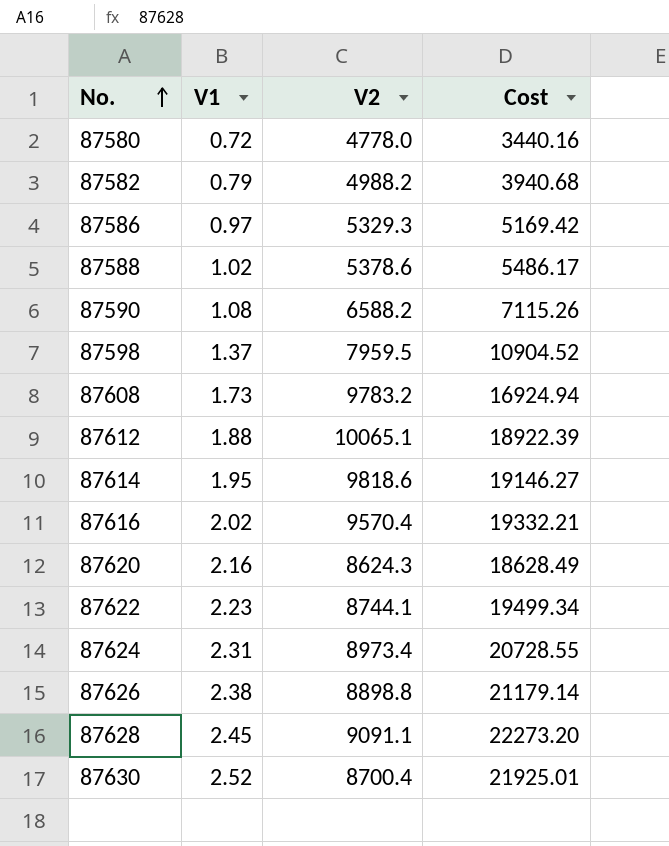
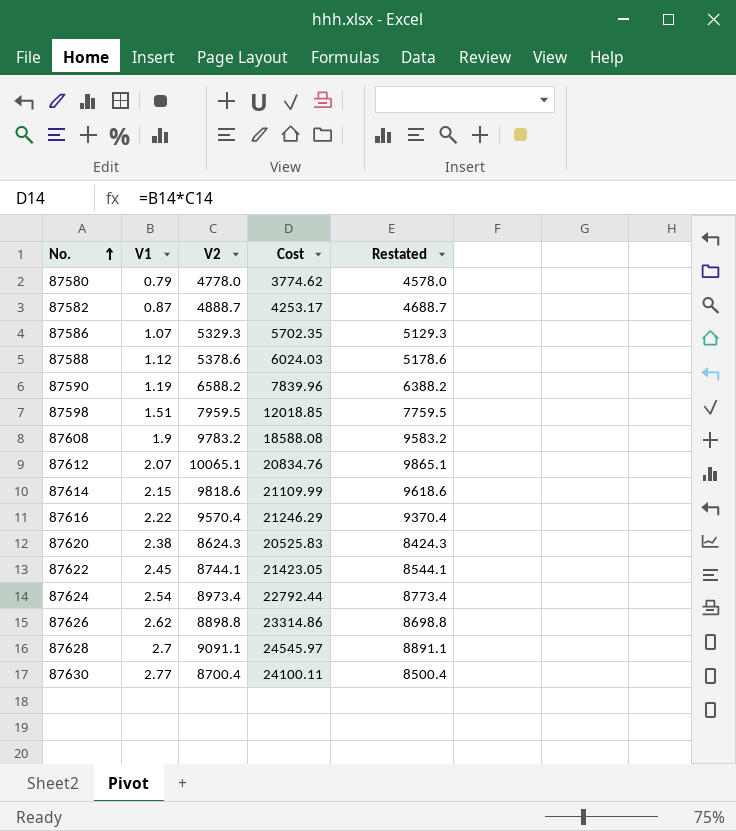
column Restated | formula: none -> [V2] - 200
87580 | V1: 0.72 -> 0.79
87580 | Cost: 3440.16 -> 3774.62
87582 | V1: 0.79 -> 0.87
87582 | V2: 4988.2 -> 4888.7
87582 | Cost: 3940.68 -> 4253.17
87586 | V1: 0.97 -> 1.07
87586 | Cost: 5169.42 -> 5702.35
87588 | V1: 1.02 -> 1.12
87588 | Cost: 5486.17 -> 6024.03
87590 | V1: 1.08 -> 1.19
87590 | Cost: 7115.26 -> 7839.96
87598 | V1: 1.37 -> 1.51
87598 | Cost: 10904.52 -> 12018.85
87608 | V1: 1.73 -> 1.9
87608 | Cost: 16924.94 -> 18588.08
87612 | V1: 1.88 -> 2.07
87612 | Cost: 18922.39 -> 20834.76
87614 | V1: 1.95 -> 2.15
87614 | Cost: 19146.27 -> 21109.99
87616 | V1: 2.02 -> 2.22
87616 | Cost: 19332.21 -> 21246.29
87620 | V1: 2.16 -> 2.38
87620 | Cost: 18628.49 -> 20525.83
87622 | V1: 2.23 -> 2.45
87622 | Cost: 19499.34 -> 21423.05
87624 | V1: 2.31 -> 2.54
87624 | Cost: 20728.55 -> 22792.44
87626 | V1: 2.38 -> 2.62
87626 | Cost: 21179.14 -> 23314.86
87628 | V1: 2.45 -> 2.7
87628 | Cost: 22273.20 -> 24545.97
87630 | V1: 2.52 -> 2.77
87630 | Cost: 21925.01 -> 24100.11

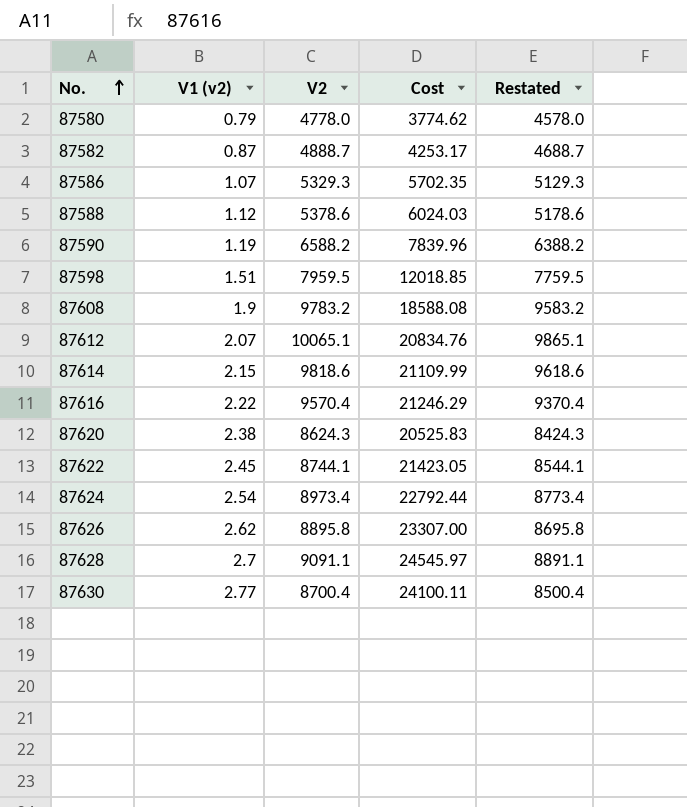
column name: V1 -> V1 (v2)
87626 | V2: 8898.8 -> 8895.8
87626 | Cost: 23314.86 -> 23307.00
87626 | Restated: 8698.8 -> 8695.8

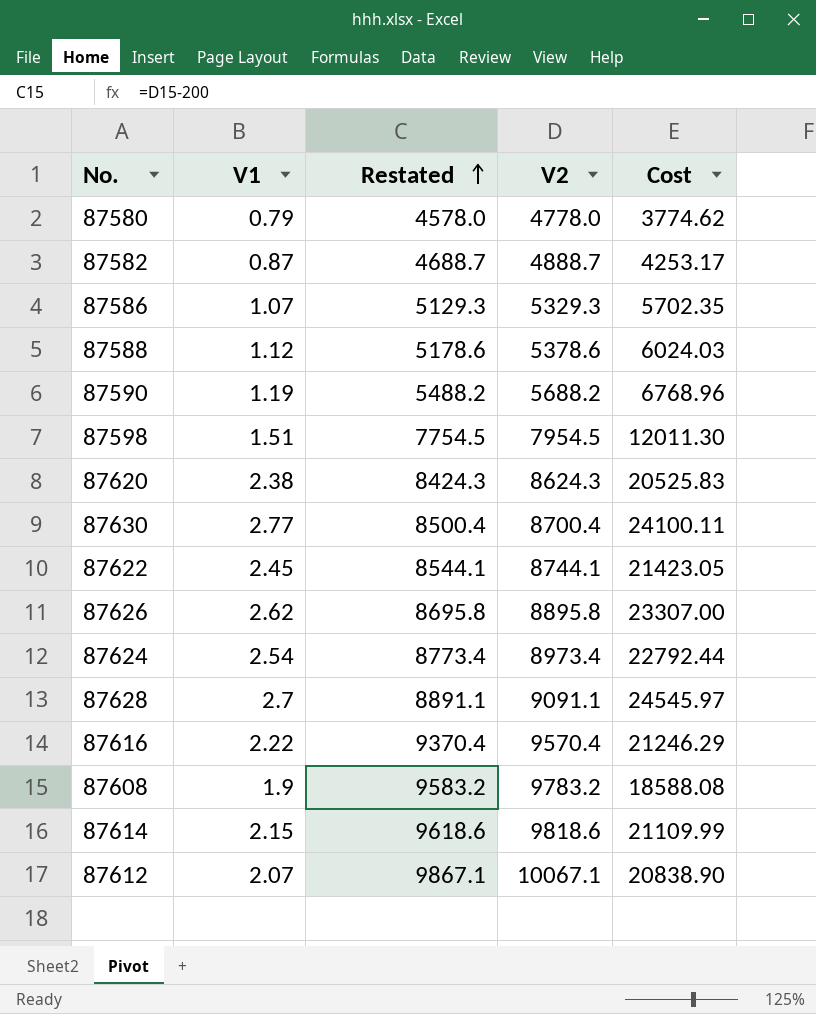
row order: No. ascending -> Restated ascending
column name: V1 (v2) -> V1
column Restated | position: 5 -> 3
87590 | Restated: 6388.2 -> 5488.2
87590 | V2: 6588.2 -> 5688.2
87590 | Cost: 7839.96 -> 6768.96
87598 | Restated: 7759.5 -> 7754.5
87598 | V2: 7959.5 -> 7954.5
87598 | Cost: 12018.85 -> 12011.30
87612 | Restated: 9865.1 -> 9867.1
87612 | V2: 10065.1 -> 10067.1
87612 | Cost: 20834.76 -> 20838.90

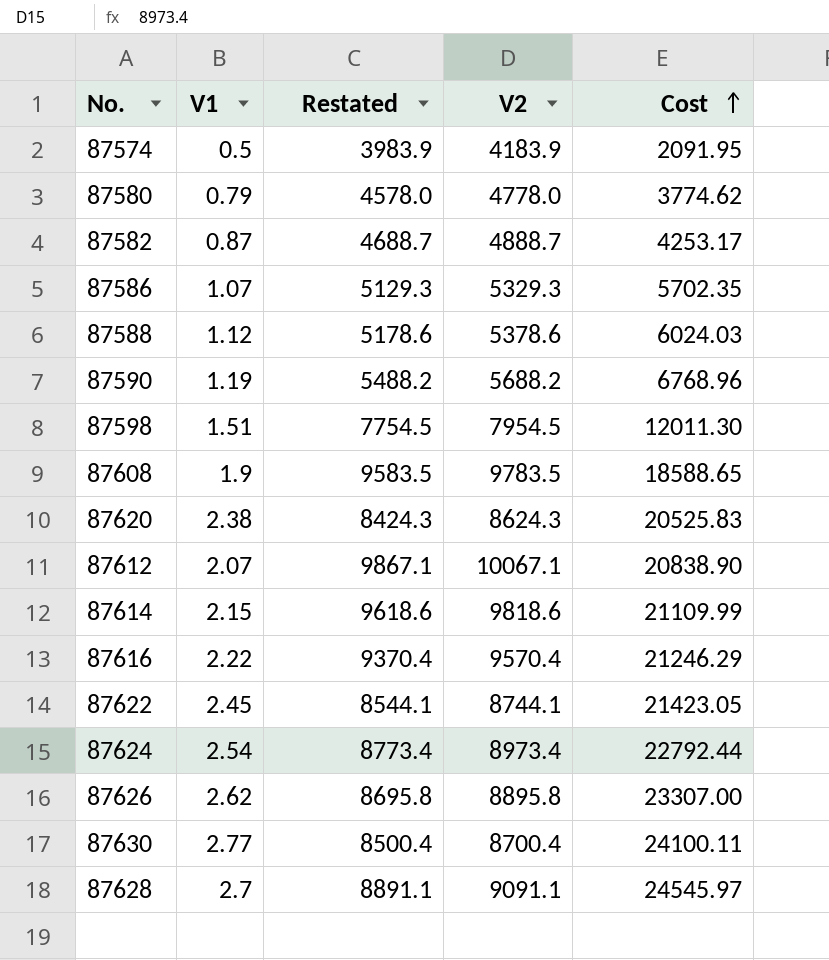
row order: Restated ascending -> Cost ascending
row 87574: none -> 0.5 | 3983.9 | 4183.9 | 2091.95
87608 | Restated: 9583.2 -> 9583.5
87608 | V2: 9783.2 -> 9783.5
87608 | Cost: 18588.08 -> 18588.65

